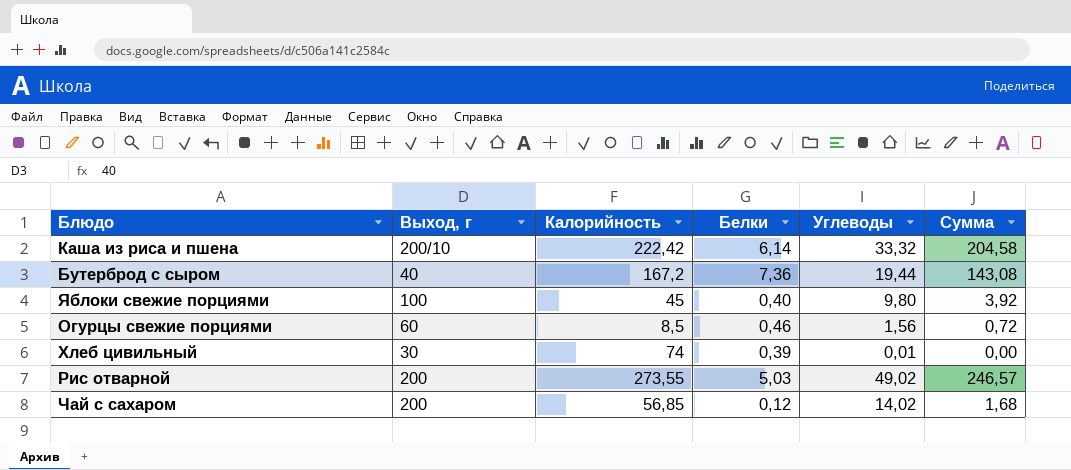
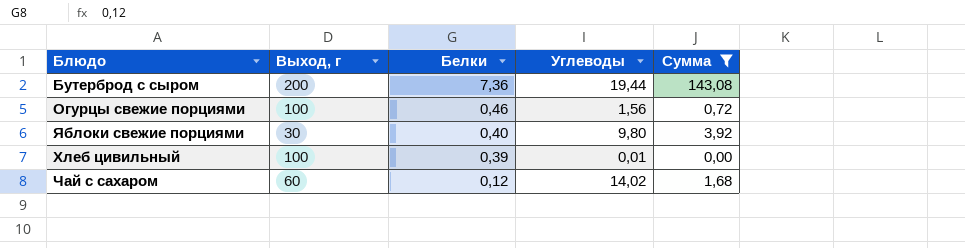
filter: none -> Сумма <= 143,08
row order: none -> Белки descending
column Калорийность | position: 3 -> none
Бутерброд с сыром | Выход, г: 40 -> 200
Огурцы свежие порциями | Выход, г: 60 -> 100
Яблоки свежие порциями | Выход, г: 100 -> 30
Хлеб цивильный | Выход, г: 30 -> 100
Чай с сахаром | Выход, г: 200 -> 60

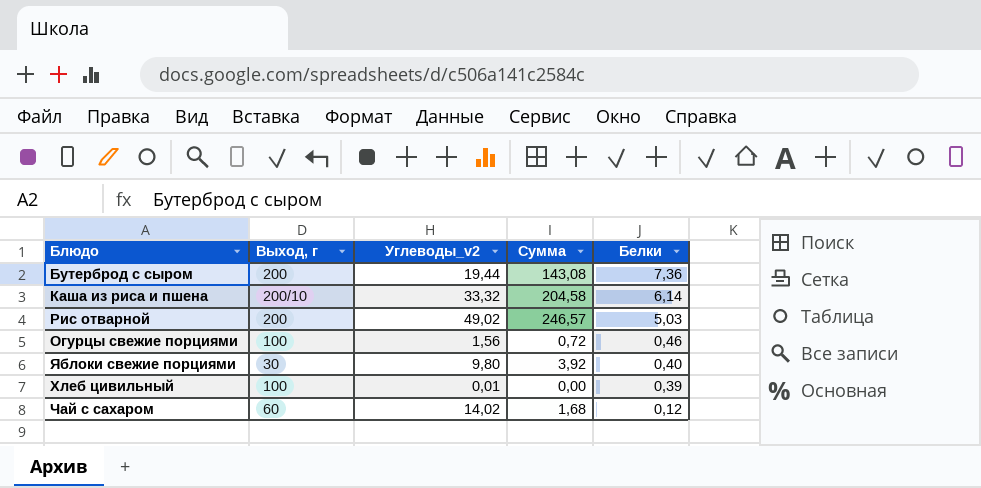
filter: Сумма <= 143,08 -> none
column name: Углеводы -> Углеводы_v2
column Белки | position: 3 -> 5

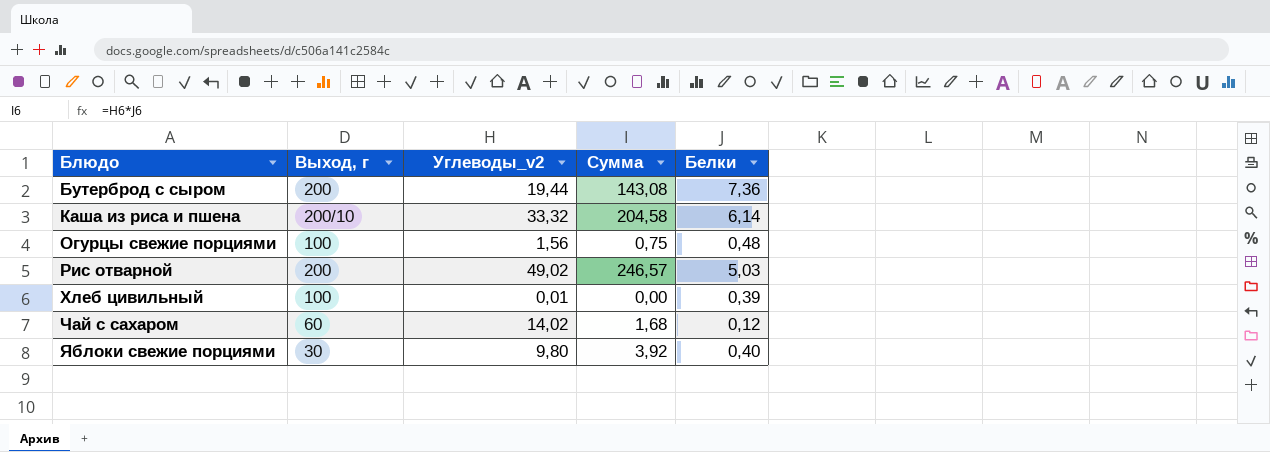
row order: Белки descending -> Блюдо ascending
Огурцы свежие порциями | Сумма: 0,72 -> 0,75
Огурцы свежие порциями | Белки: 0,46 -> 0,48

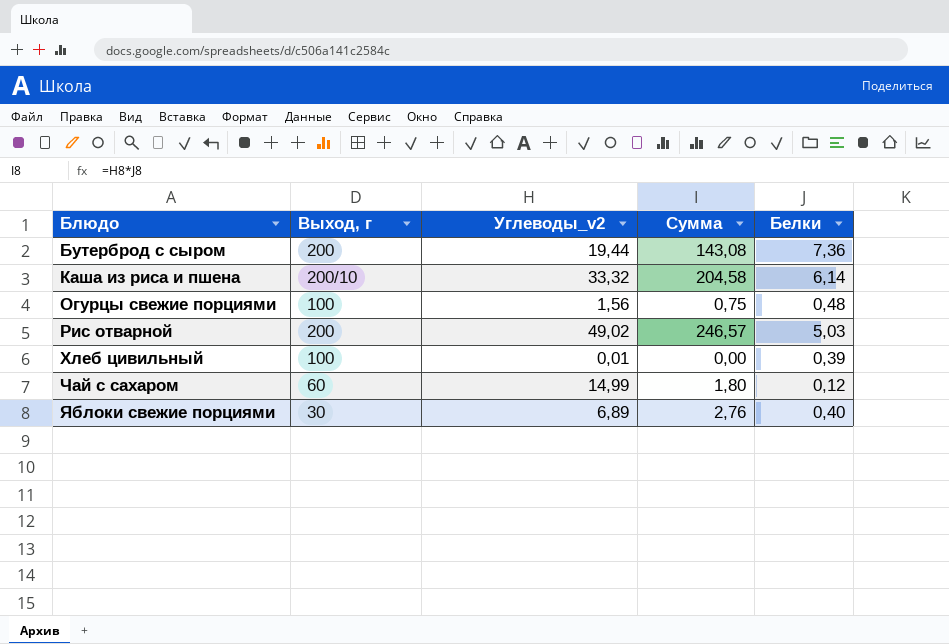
Чай с сахаром | Углеводы_v2: 14,02 -> 14,99
Чай с сахаром | Сумма: 1,68 -> 1,80
Яблоки свежие порциями | Углеводы_v2: 9,80 -> 6,89
Яблоки свежие порциями | Сумма: 3,92 -> 2,76

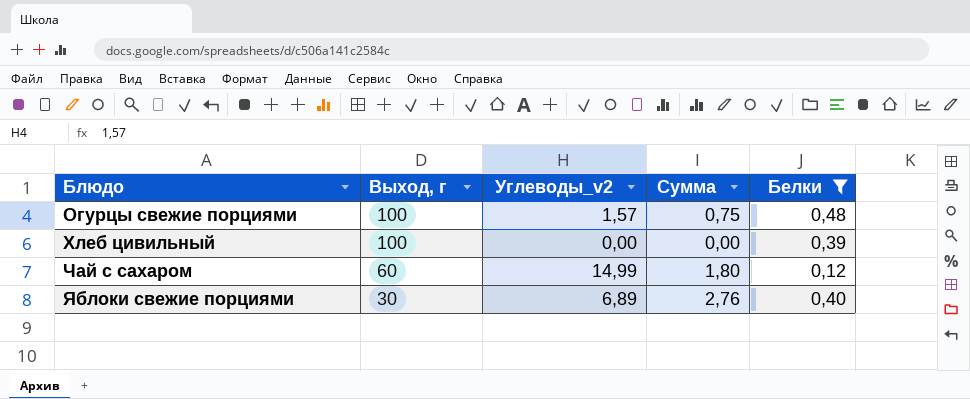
filter: none -> Белки <= 0,48
Огурцы свежие порциями | Углеводы_v2: 1,56 -> 1,57
Хлеб цивильный | Углеводы_v2: 0,01 -> 0,00

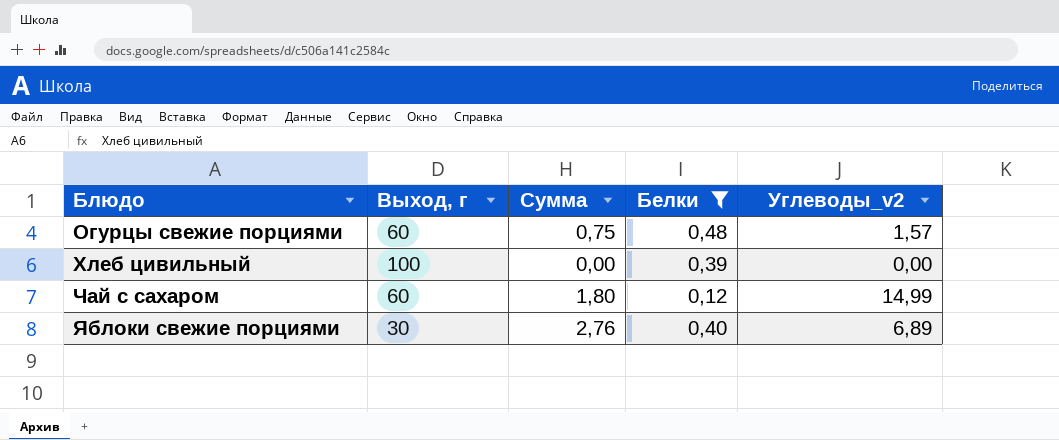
column Углеводы_v2 | position: 3 -> 5
Огурцы свежие порциями | Выход, г: 100 -> 60

